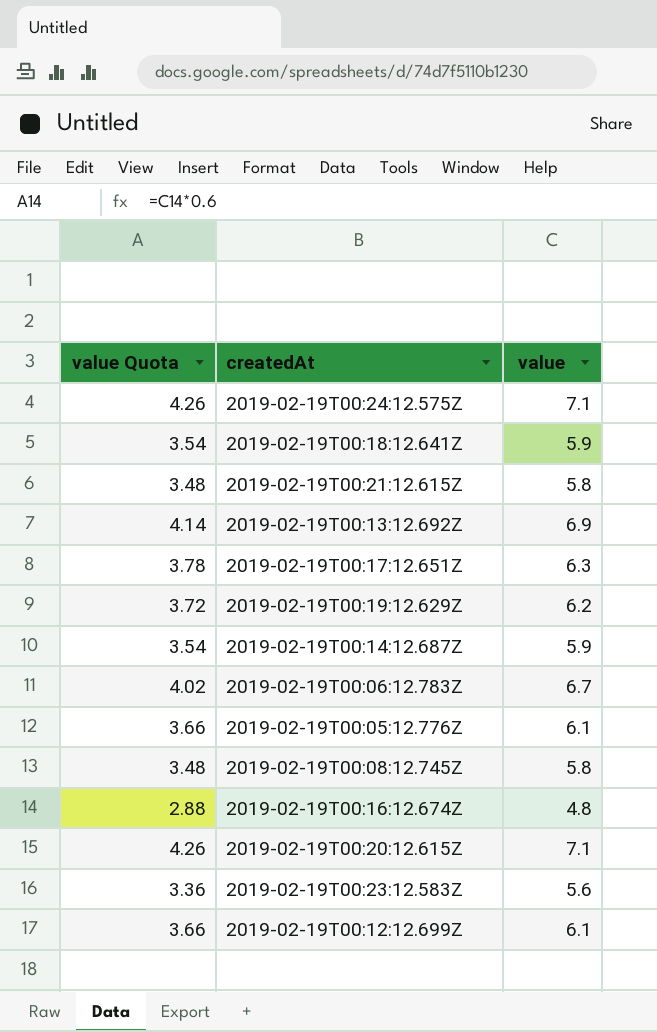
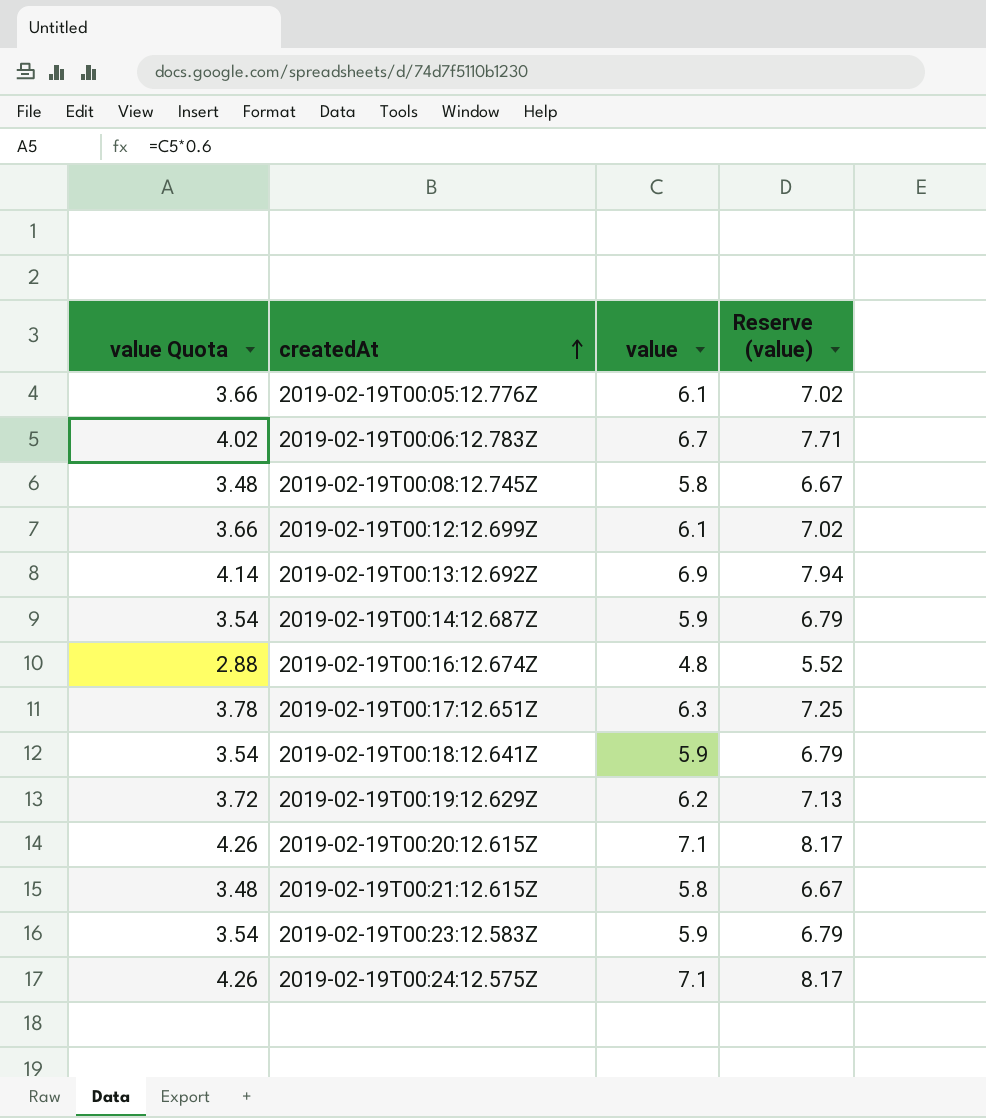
row order: none -> createdAt ascending
column Reserve (value) | formula: none -> [value] * 1.15
2019-02-19T00:23:12.583Z | value Quota: 3.36 -> 3.54
2019-02-19T00:23:12.583Z | value: 5.6 -> 5.9

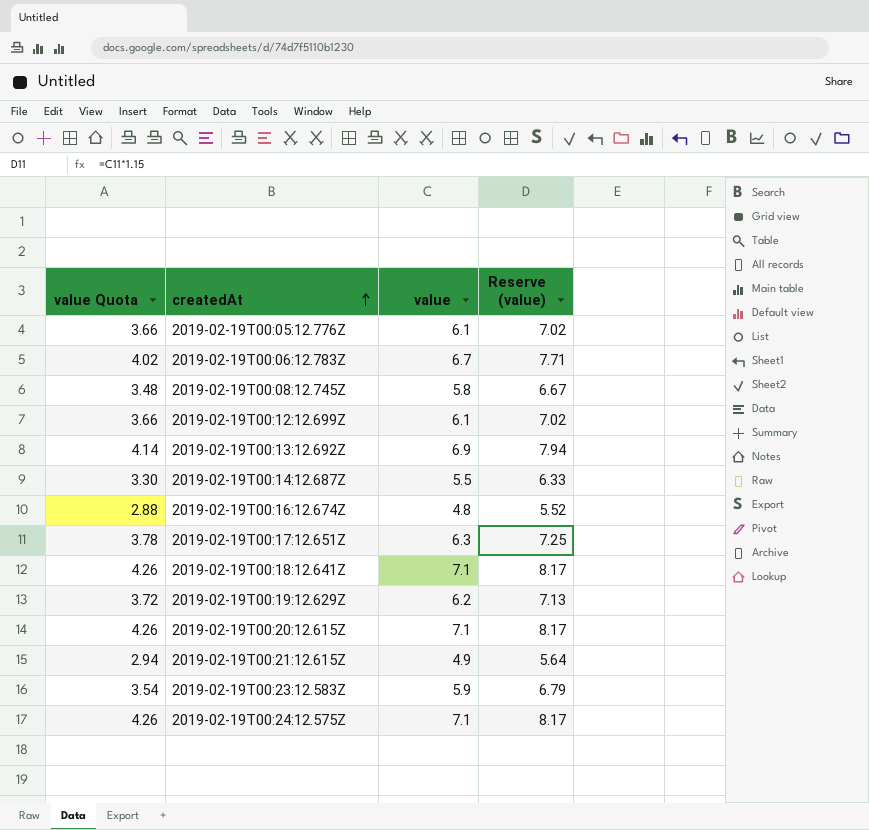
2019-02-19T00:14:12.687Z | value Quota: 3.54 -> 3.30
2019-02-19T00:14:12.687Z | value: 5.9 -> 5.5
2019-02-19T00:14:12.687Z | Reserve (value): 6.79 -> 6.33
2019-02-19T00:18:12.641Z | value Quota: 3.54 -> 4.26
2019-02-19T00:18:12.641Z | value: 5.9 -> 7.1
2019-02-19T00:18:12.641Z | Reserve (value): 6.79 -> 8.17
2019-02-19T00:21:12.615Z | value Quota: 3.48 -> 2.94
2019-02-19T00:21:12.615Z | value: 5.8 -> 4.9
2019-02-19T00:21:12.615Z | Reserve (value): 6.67 -> 5.64

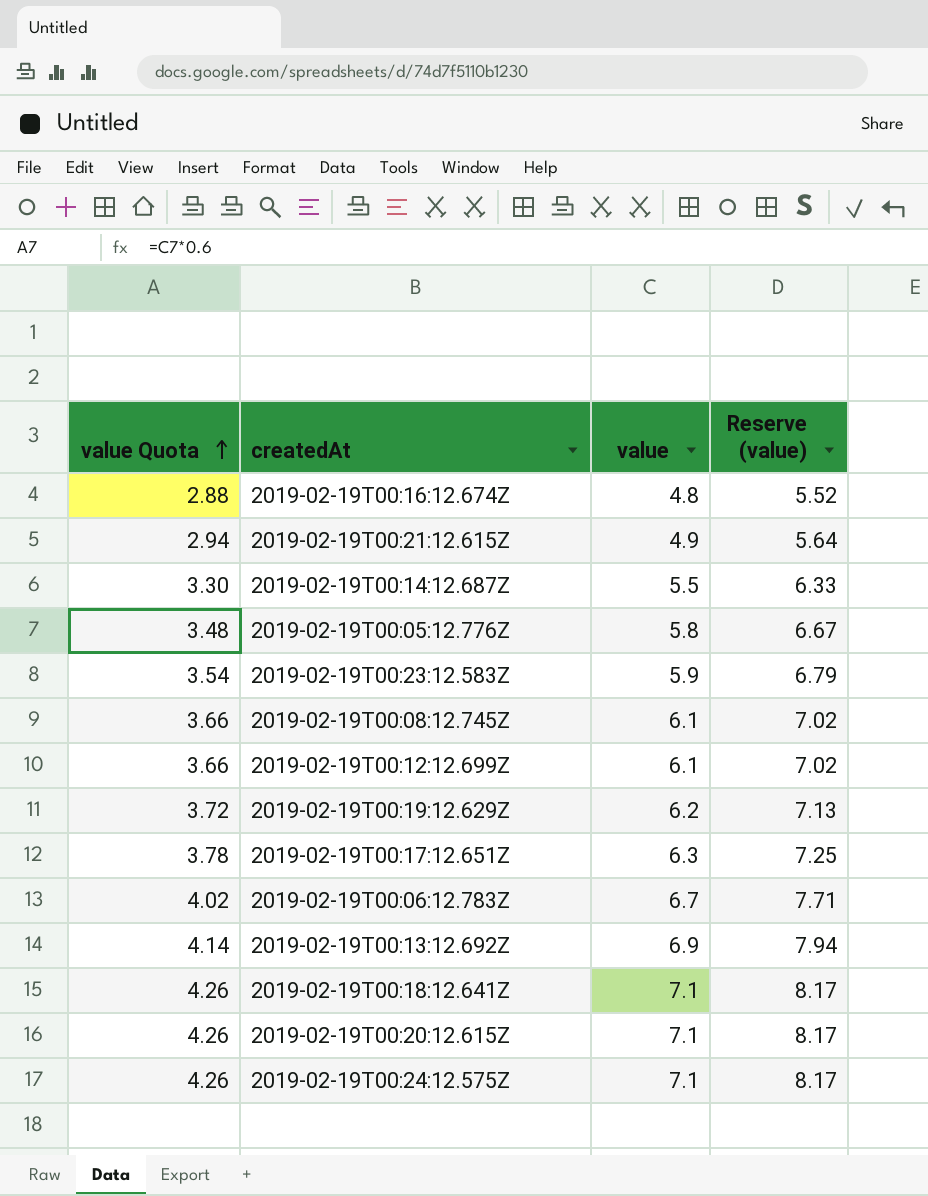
row order: createdAt ascending -> value Quota ascending
2019-02-19T00:05:12.776Z | value Quota: 3.66 -> 3.48
2019-02-19T00:05:12.776Z | value: 6.1 -> 5.8
2019-02-19T00:05:12.776Z | Reserve (value): 7.02 -> 6.67
2019-02-19T00:08:12.745Z | value Quota: 3.48 -> 3.66
2019-02-19T00:08:12.745Z | value: 5.8 -> 6.1
2019-02-19T00:08:12.745Z | Reserve (value): 6.67 -> 7.02

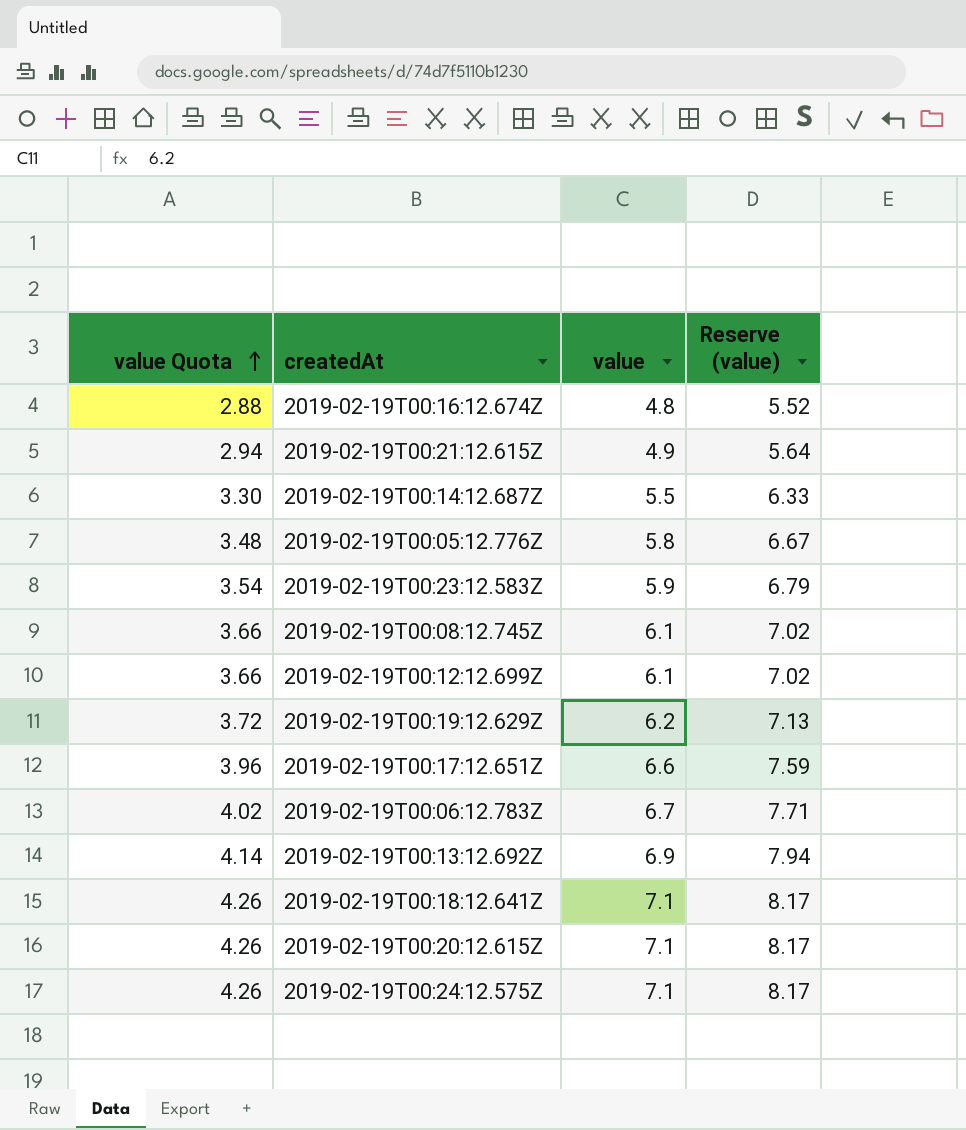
2019-02-19T00:17:12.651Z | value Quota: 3.78 -> 3.96
2019-02-19T00:17:12.651Z | value: 6.3 -> 6.6
2019-02-19T00:17:12.651Z | Reserve (value): 7.25 -> 7.59

